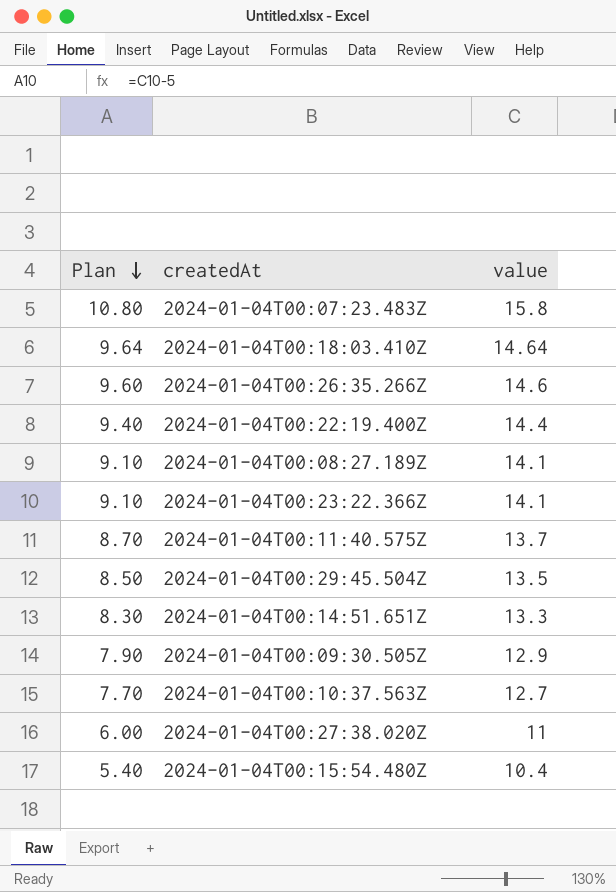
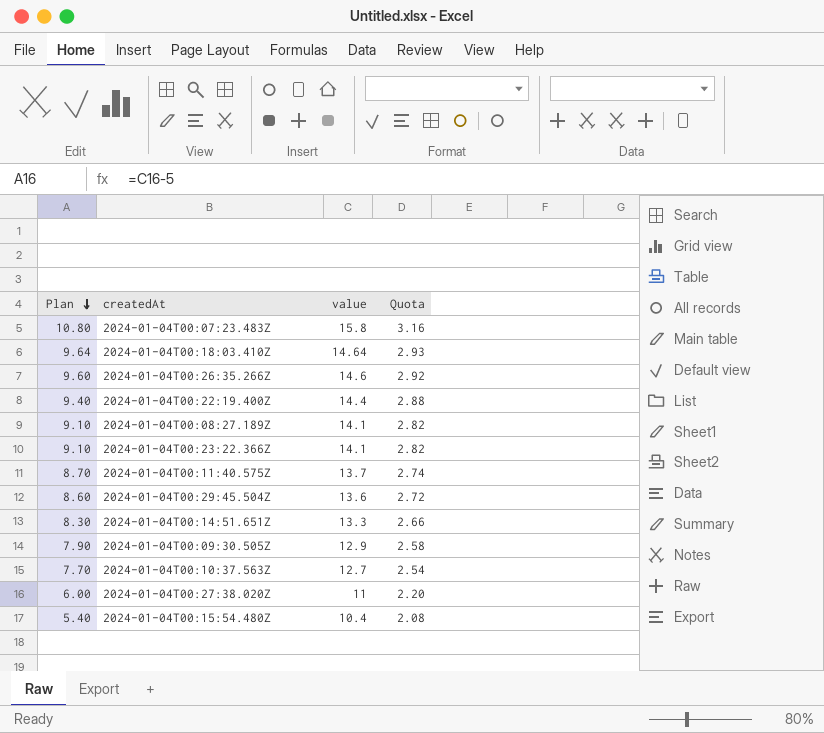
column Quota | formula: none -> [value] * 0.2
2024-01-04T00:29:45.504Z | Plan: 8.50 -> 8.60
2024-01-04T00:29:45.504Z | value: 13.5 -> 13.6

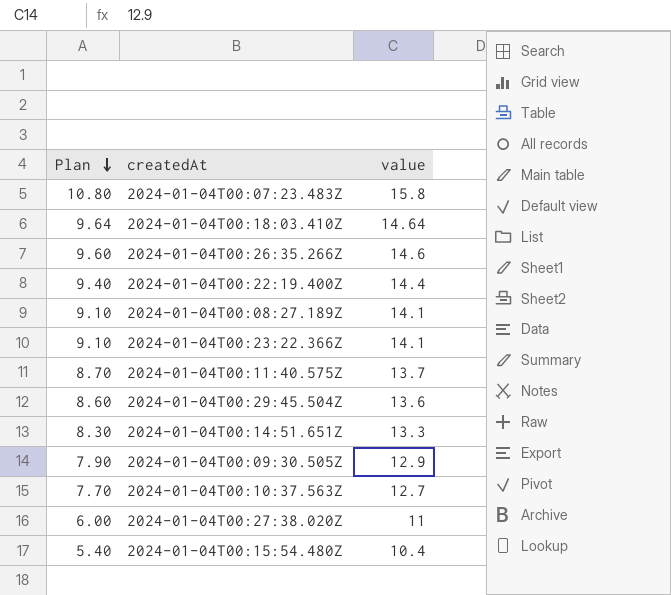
column Quota | formula: [value] * 0.2 -> none

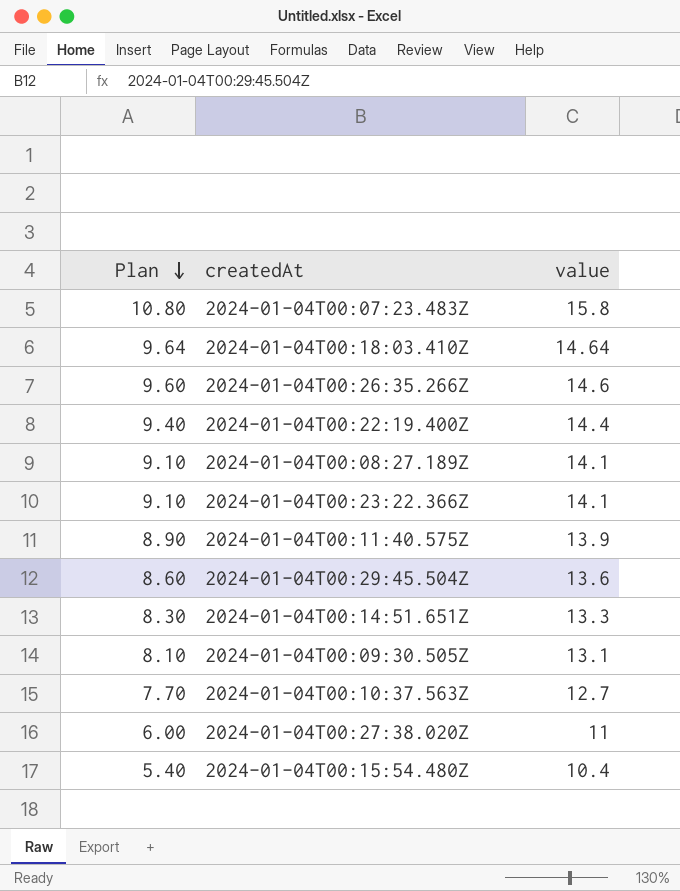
2024-01-04T00:11:40.575Z | Plan: 8.70 -> 8.90
2024-01-04T00:11:40.575Z | value: 13.7 -> 13.9
2024-01-04T00:09:30.505Z | Plan: 7.90 -> 8.10
2024-01-04T00:09:30.505Z | value: 12.9 -> 13.1

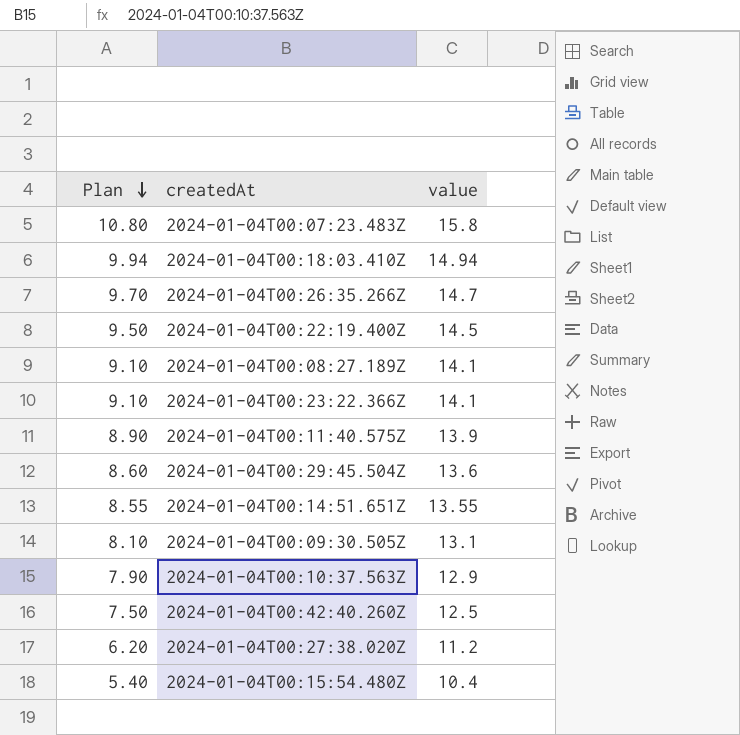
2024-01-04T00:18:03.410Z | Plan: 9.64 -> 9.94
2024-01-04T00:18:03.410Z | value: 14.64 -> 14.94
2024-01-04T00:26:35.266Z | Plan: 9.60 -> 9.70
2024-01-04T00:26:35.266Z | value: 14.6 -> 14.7
2024-01-04T00:22:19.400Z | Plan: 9.40 -> 9.50
2024-01-04T00:22:19.400Z | value: 14.4 -> 14.5
2024-01-04T00:14:51.651Z | Plan: 8.30 -> 8.55
2024-01-04T00:14:51.651Z | value: 13.3 -> 13.55
2024-01-04T00:10:37.563Z | Plan: 7.70 -> 7.90
2024-01-04T00:10:37.563Z | value: 12.7 -> 12.9
row 2024-01-04T00:42:40.260Z: none -> 7.50 | 12.5
2024-01-04T00:27:38.020Z | Plan: 6.00 -> 6.20
2024-01-04T00:27:38.020Z | value: 11 -> 11.2

